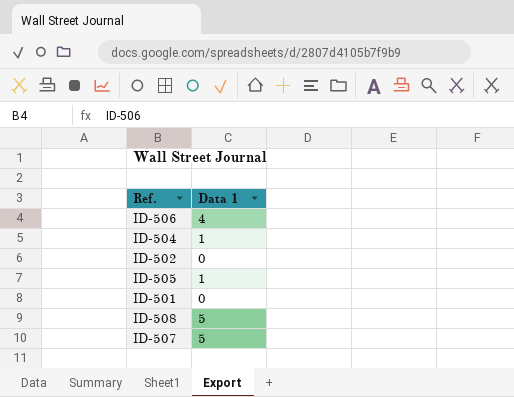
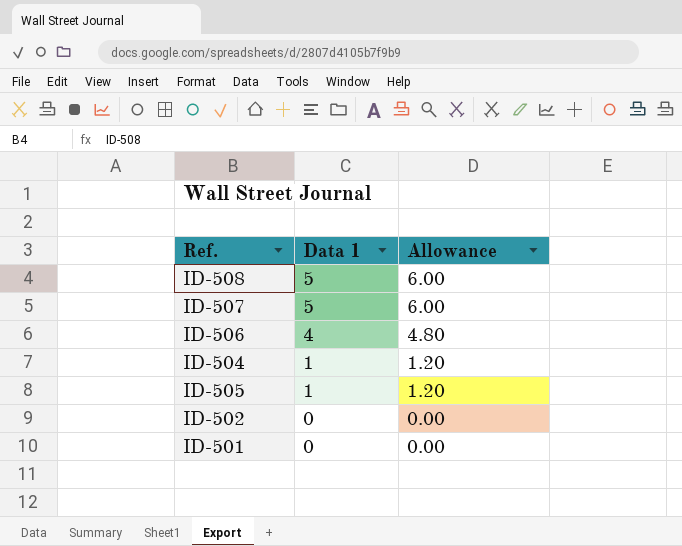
row order: none -> Data 1 descending
column Allowance | formula: none -> [Data 1] * 1.2

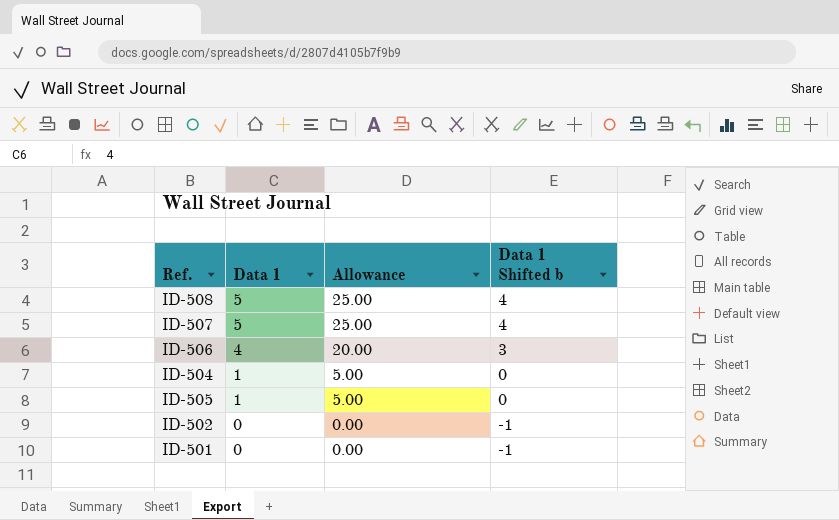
column Allowance | formula: [Data 1] * 1.2 -> [Data 1] * 5
column Data 1 Shifted b | formula: none -> [Data 1] - 1

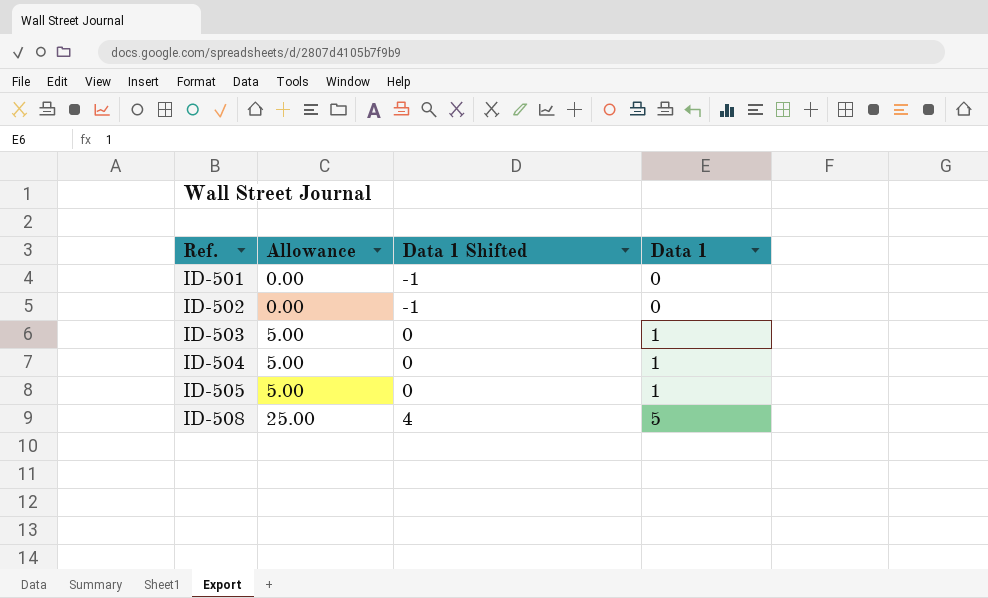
row order: Data 1 descending -> Ref. ascending
column name: Data 1 Shifted b -> Data 1 Shifted
column Data 1 | position: 2 -> 4
row ID-507: 5 | 25.00 | 4 -> none
row ID-506: 4 | 20.00 | 3 -> none
row ID-503: none -> 5.00 | 0 | 1

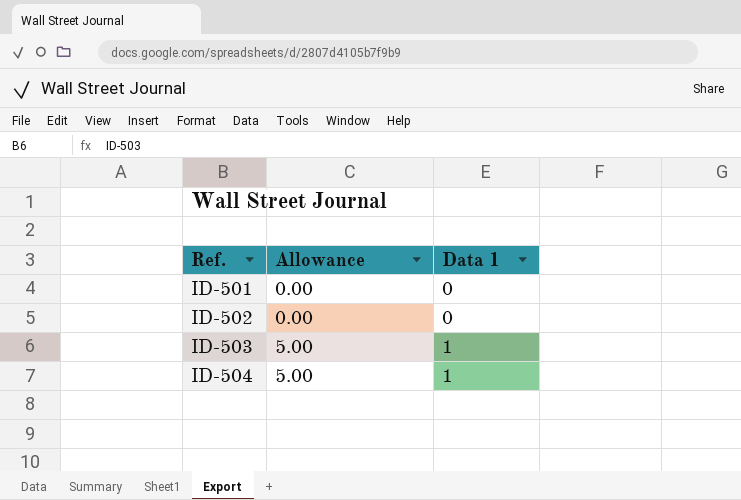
column Data 1 Shifted | formula: [Data 1] - 1 -> none
row ID-505: 5.00 | 0 | 1 -> none
row ID-508: 25.00 | 4 | 5 -> none

